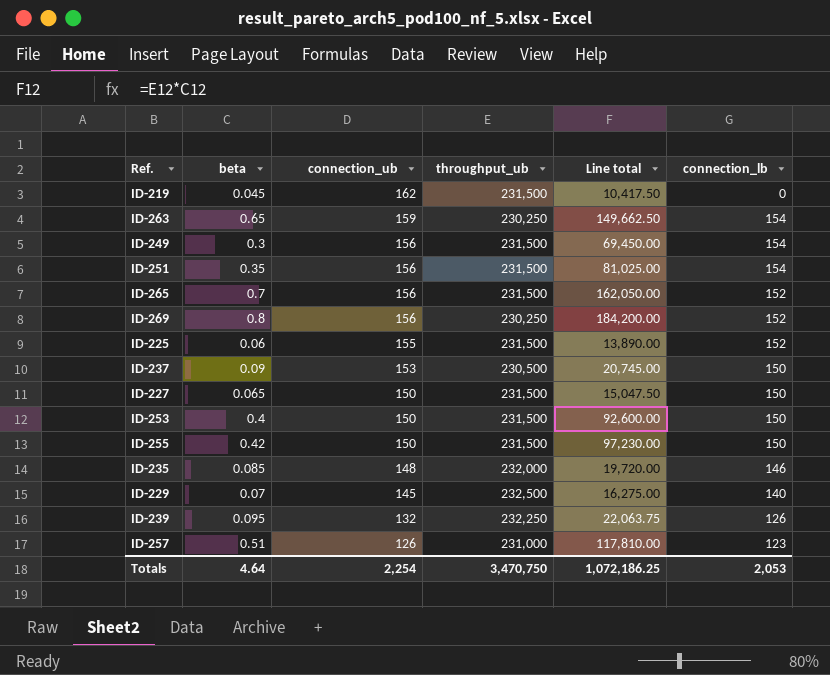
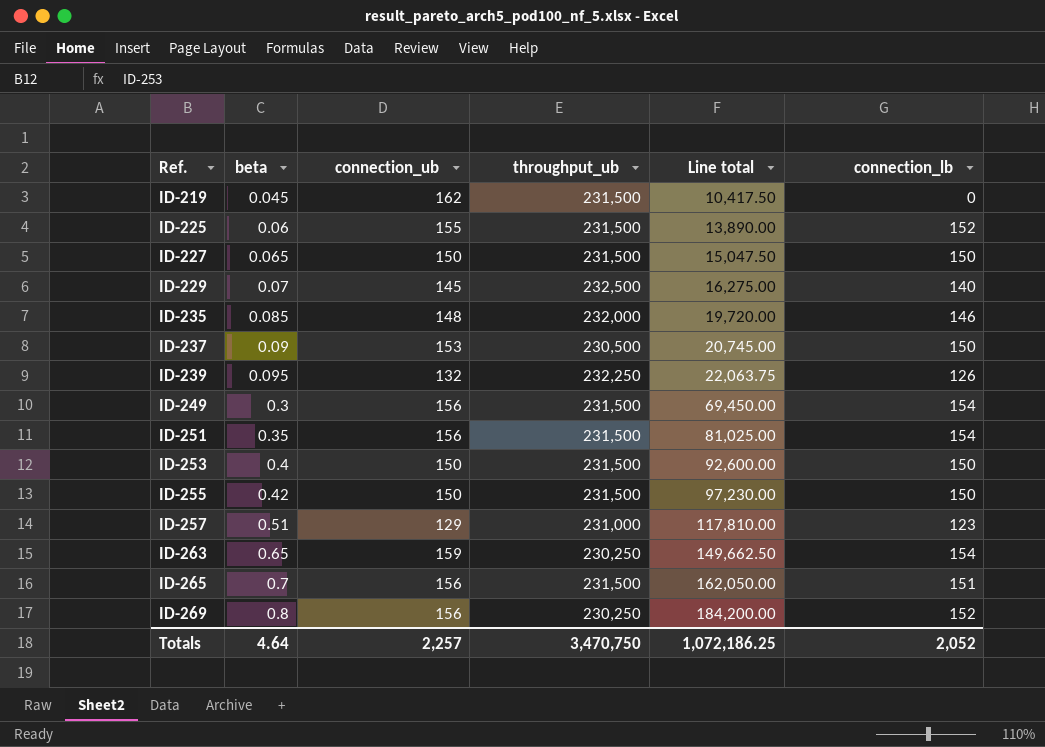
row order: connection_ub descending -> Ref. ascending
ID-257 | connection_ub: 126 -> 129
ID-265 | connection_lb: 152 -> 151
Totals | connection_ub: 2,254 -> 2,257
Totals | connection_lb: 2,053 -> 2,052

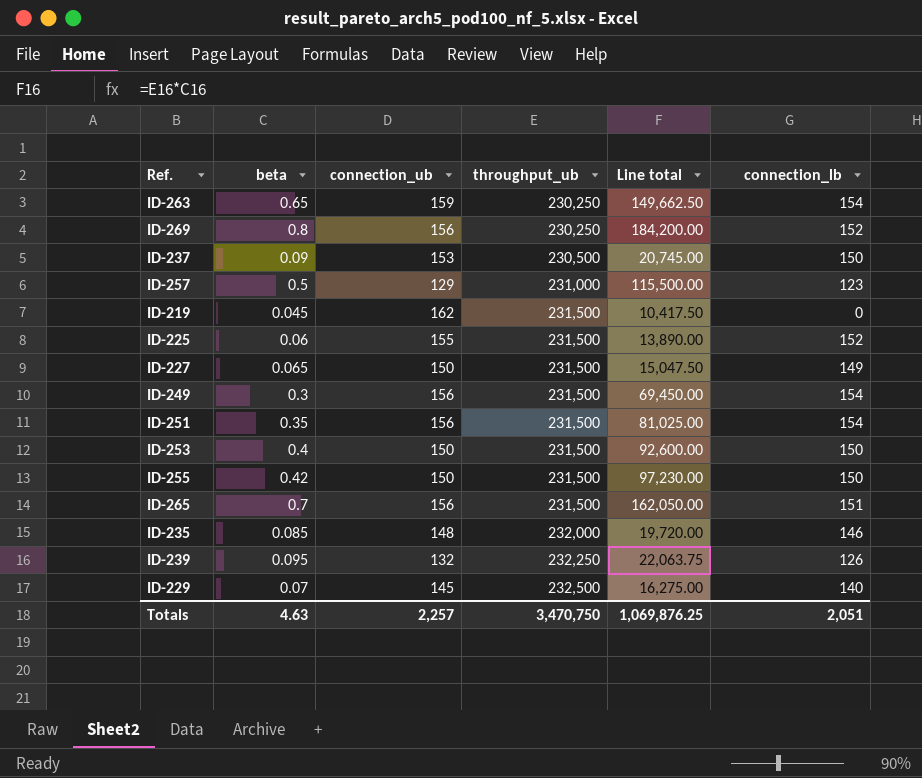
row order: Ref. ascending -> throughput_ub ascending
ID-257 | beta: 0.51 -> 0.5
ID-257 | Line total: 117,810.00 -> 115,500.00
ID-227 | connection_lb: 150 -> 149
Totals | beta: 4.64 -> 4.63
Totals | Line total: 1,072,186.25 -> 1,069,876.25
Totals | connection_lb: 2,052 -> 2,051

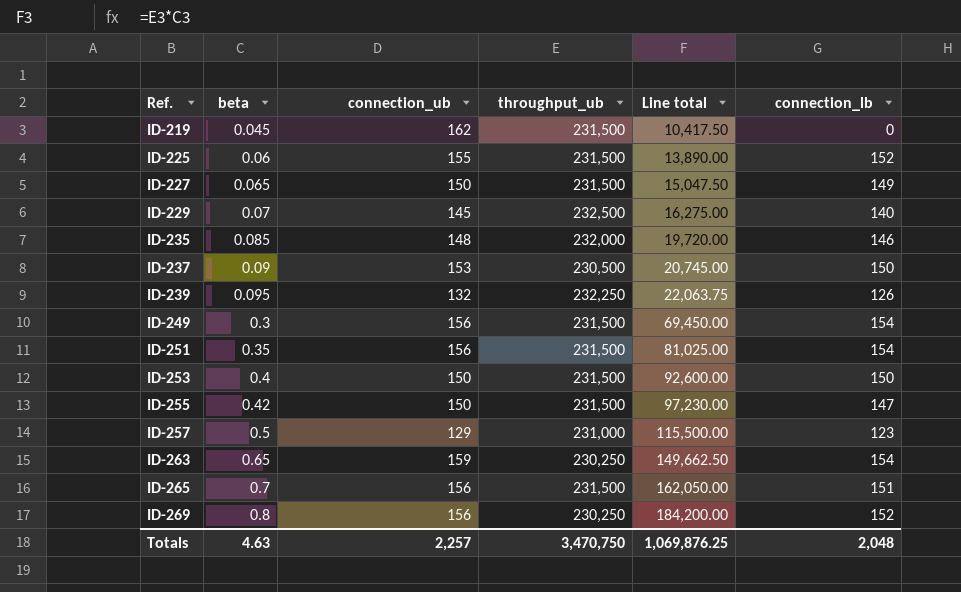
row order: throughput_ub ascending -> Ref. ascending
ID-255 | connection_lb: 150 -> 147
Totals | connection_lb: 2,051 -> 2,048

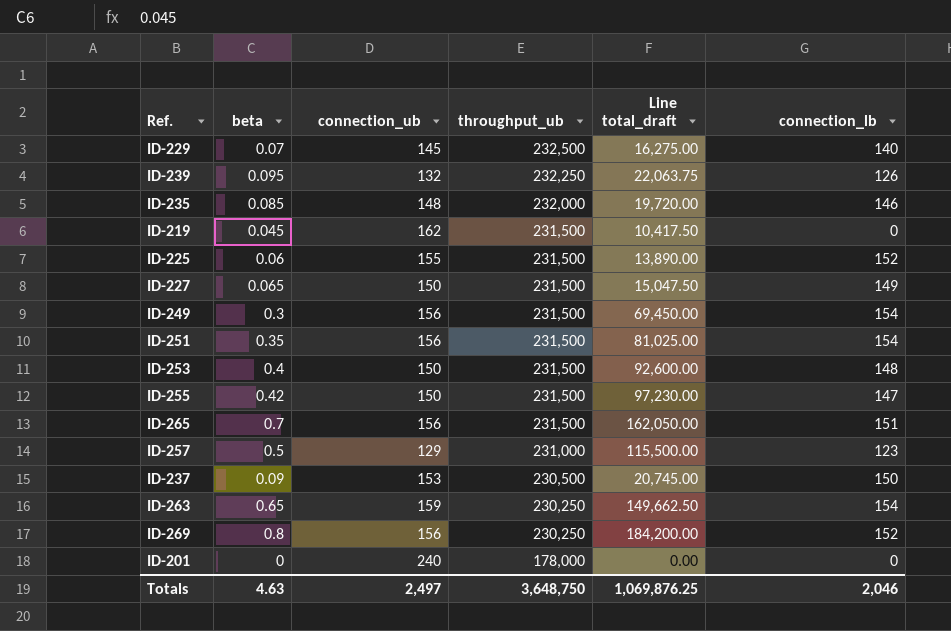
row order: Ref. ascending -> throughput_ub descending
column name: Line total -> Line total_draft
ID-253 | connection_lb: 150 -> 148
row ID-201: none -> 0 | 240 | 178,000 | 0.00 | 0
Totals | connection_ub: 2,257 -> 2,497
Totals | throughput_ub: 3,470,750 -> 3,648,750
Totals | connection_lb: 2,048 -> 2,046

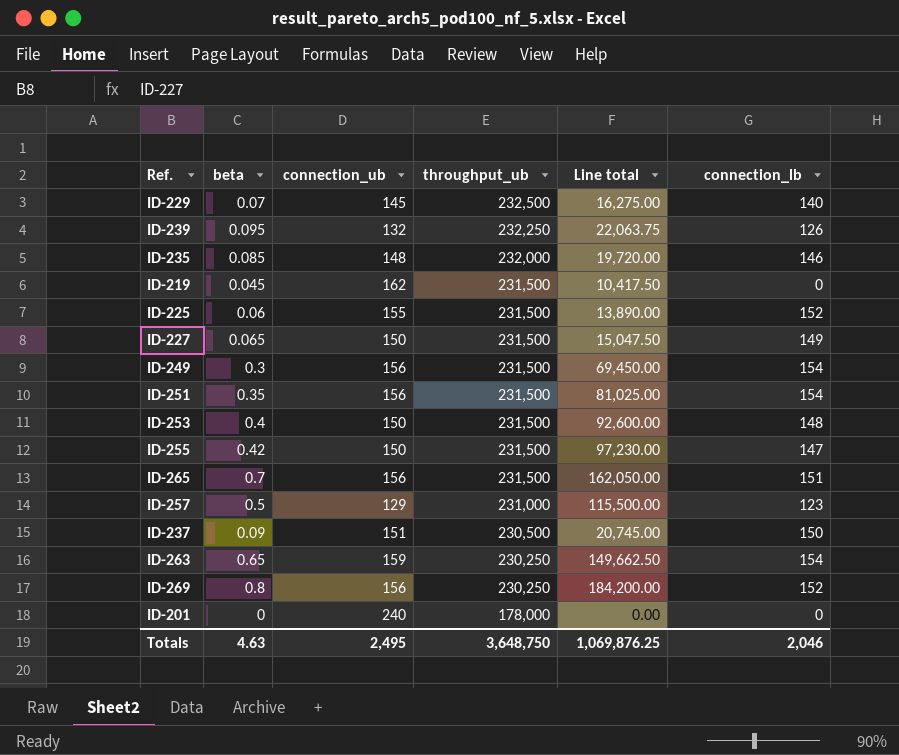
column name: Line total_draft -> Line total
ID-237 | connection_ub: 153 -> 151
Totals | connection_ub: 2,497 -> 2,495

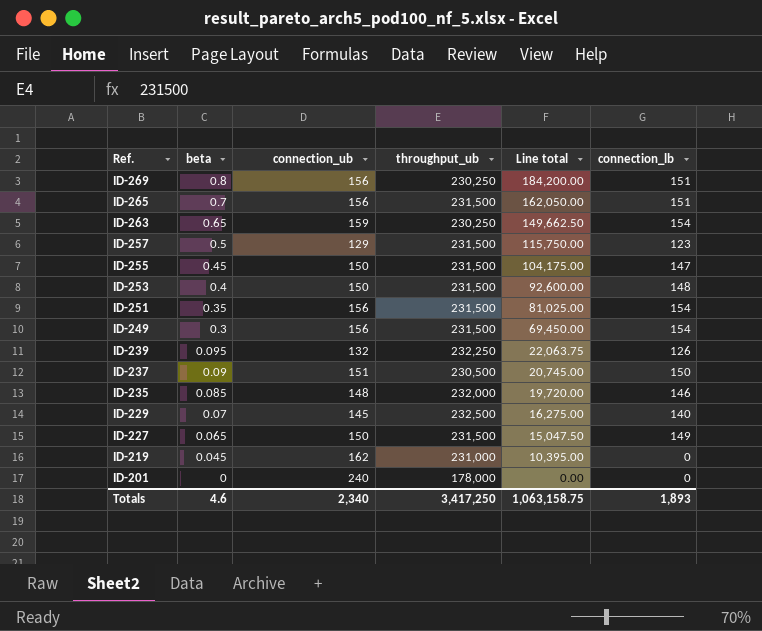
row order: throughput_ub descending -> Ref. descending
row ID-225: 0.06 | 155 | 231,500 | 13,890.00 | 152 -> none
ID-269 | connection_lb: 152 -> 151
ID-257 | throughput_ub: 231,000 -> 231,500
ID-257 | Line total: 115,500.00 -> 115,750.00
ID-255 | beta: 0.42 -> 0.45
ID-255 | Line total: 97,230.00 -> 104,175.00
ID-219 | throughput_ub: 231,500 -> 231,000
ID-219 | Line total: 10,417.50 -> 10,395.00
Totals | beta: 4.63 -> 4.6
Totals | connection_ub: 2,495 -> 2,340
Totals | throughput_ub: 3,648,750 -> 3,417,250
Totals | Line total: 1,069,876.25 -> 1,063,158.75
Totals | connection_lb: 2,046 -> 1,893

